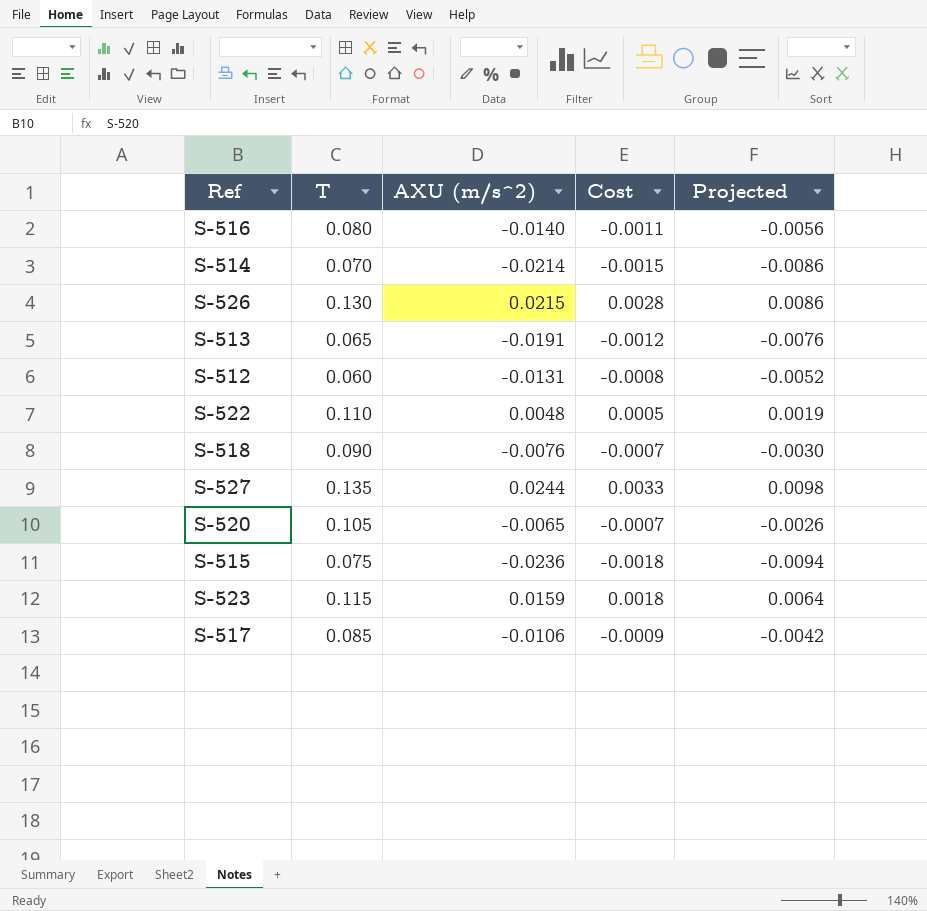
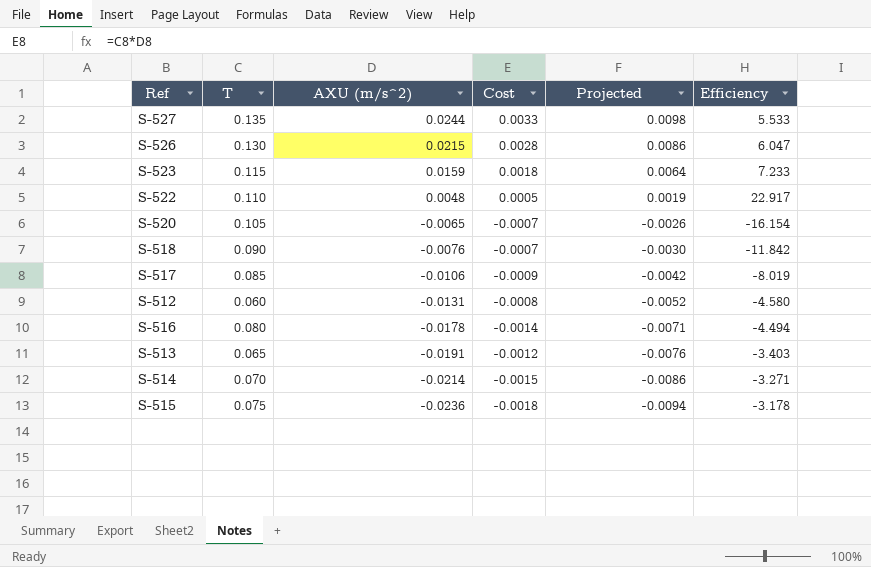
row order: none -> AXU (m/s^2) descending
column Efficiency | formula: none -> [T] / [AXU (m/s^2)]
S-516 | AXU (m/s^2): -0.0140 -> -0.0178
S-516 | Cost: -0.0011 -> -0.0014
S-516 | Projected: -0.0056 -> -0.0071

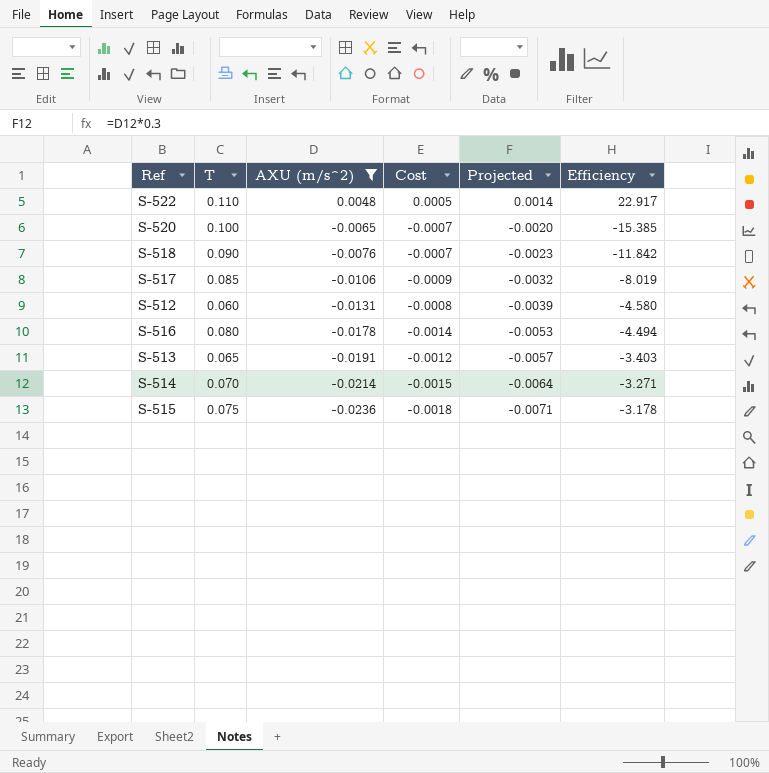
filter: none -> AXU (m/s^2) <= 0.0048
column Projected | formula: [AXU (m/s^2)] * 0.4 -> [AXU (m/s^2)] * 0.3
S-520 | T: 0.105 -> 0.100
S-520 | Efficiency: -16.154 -> -15.385

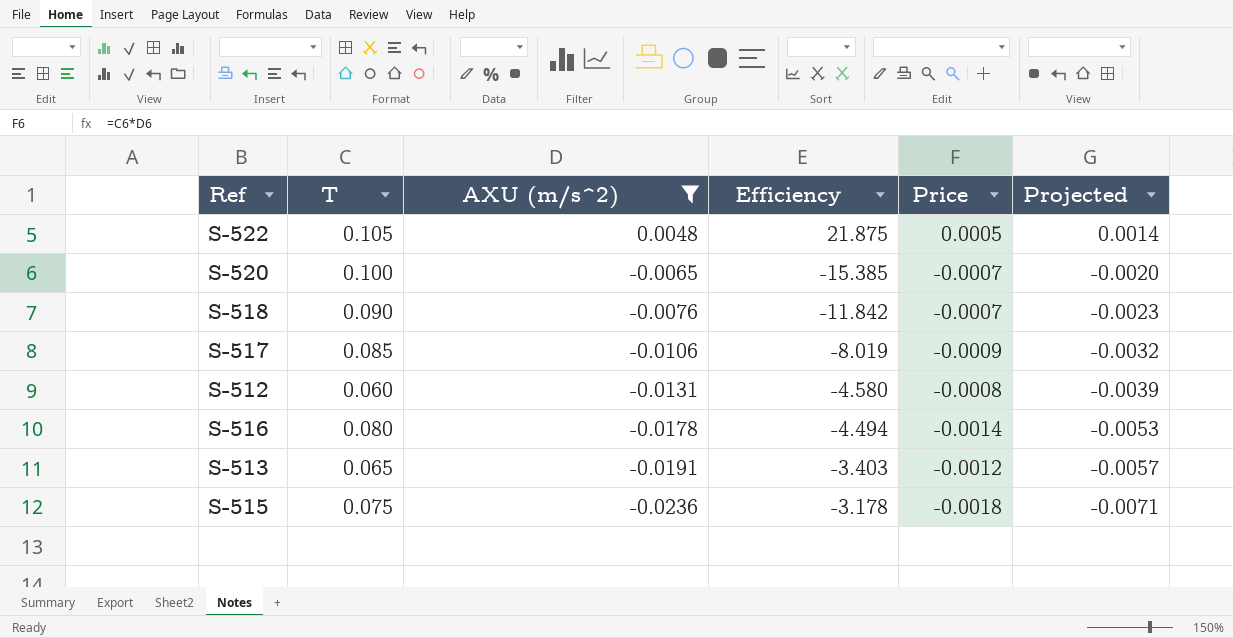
column Efficiency | position: 6 -> 4
column name: Cost -> Price
row S-514: 0.070 | -0.0214 | -0.0015 | -0.0064 | -3.271 -> none
S-522 | T: 0.110 -> 0.105
S-522 | Efficiency: 22.917 -> 21.875

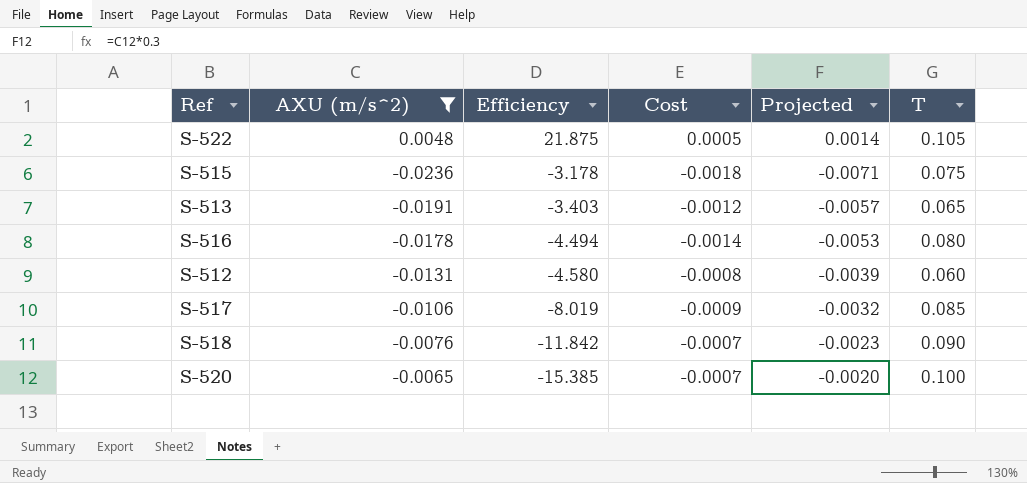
row order: AXU (m/s^2) descending -> Efficiency descending
column name: Price -> Cost
column T | position: 2 -> 6

